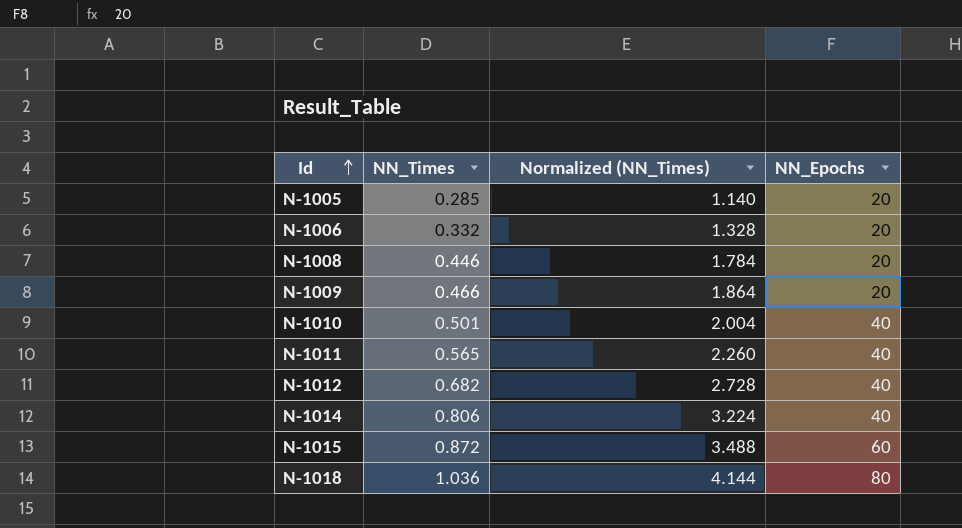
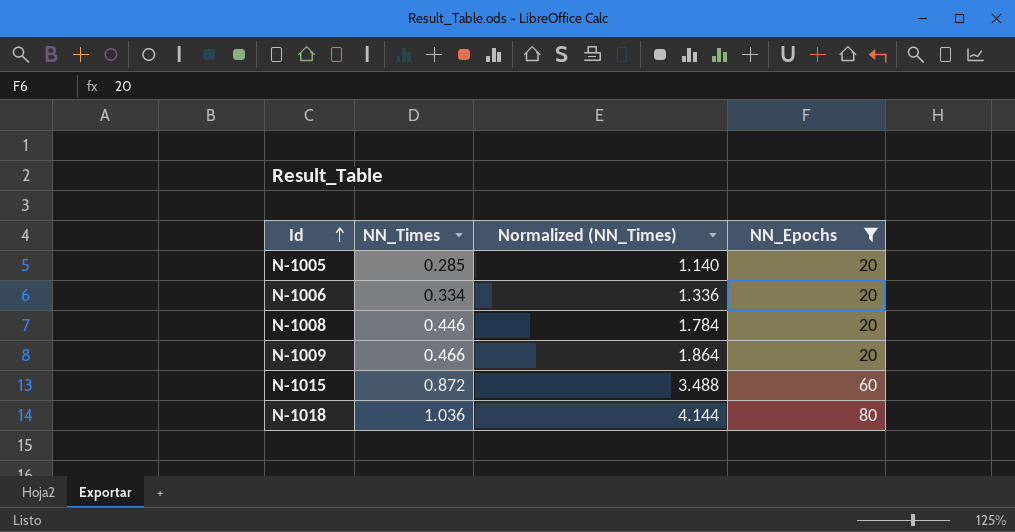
filter: none -> NN_Epochs != 40
N-1006 | NN_Times: 0.332 -> 0.334
N-1006 | Normalized (NN_Times): 1.328 -> 1.336

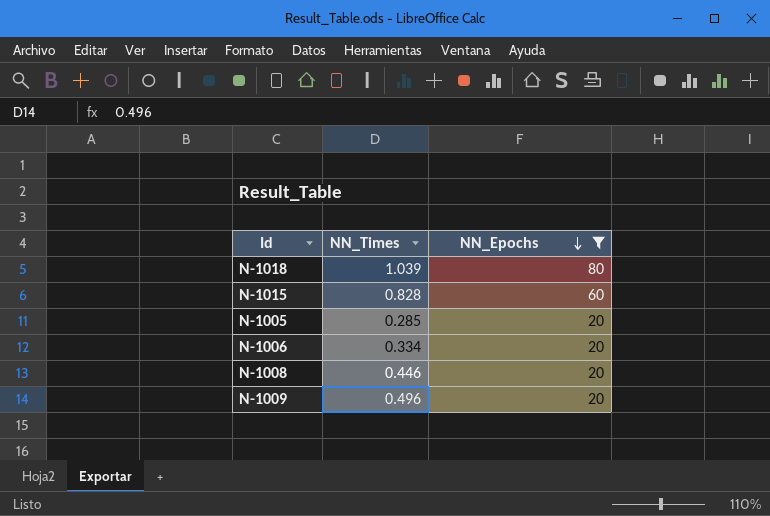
row order: Id ascending -> NN_Epochs descending
column Normalized (NN_Times) | formula: [NN_Times] * 4 -> none
N-1018 | NN_Times: 1.036 -> 1.039
N-1015 | NN_Times: 0.872 -> 0.828
N-1009 | NN_Times: 0.466 -> 0.496

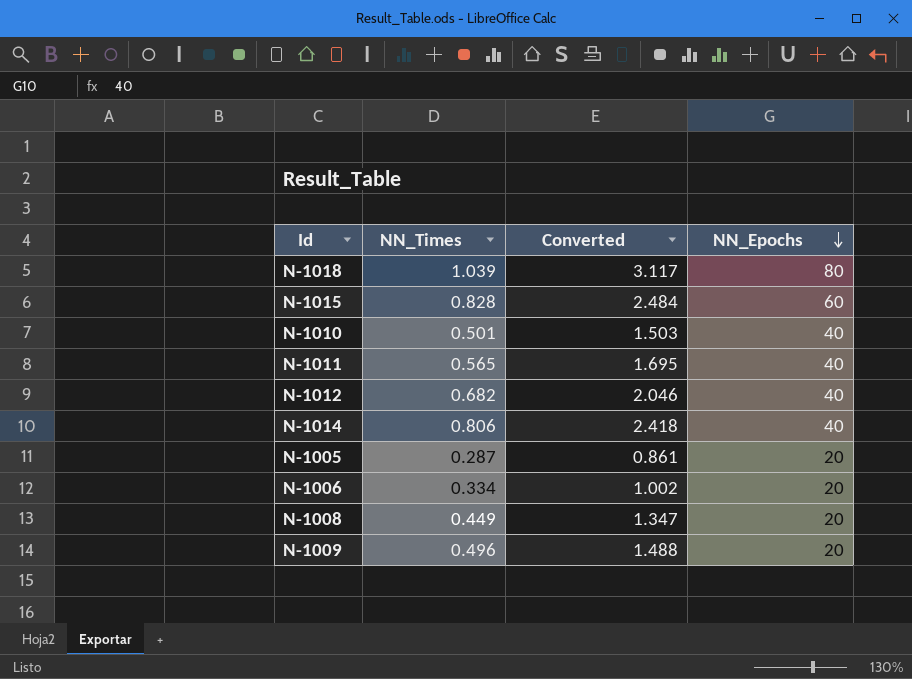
filter: NN_Epochs != 40 -> none
column Converted | formula: none -> [NN_Times] * 3
N-1005 | NN_Times: 0.285 -> 0.287
N-1008 | NN_Times: 0.446 -> 0.449

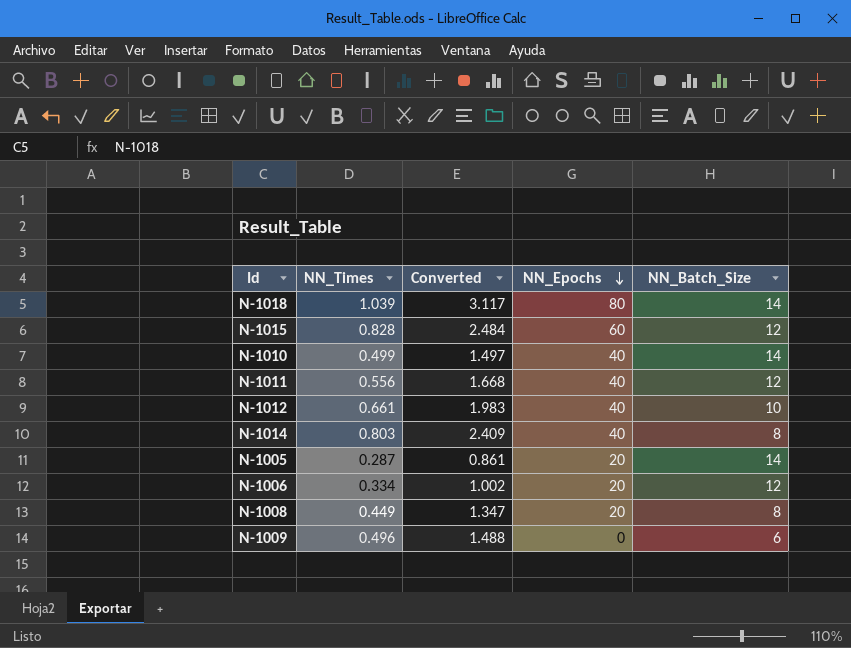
column NN_Batch_Size | position: none -> 5
N-1010 | NN_Times: 0.501 -> 0.499
N-1010 | Converted: 1.503 -> 1.497
N-1011 | NN_Times: 0.565 -> 0.556
N-1011 | Converted: 1.695 -> 1.668
N-1012 | NN_Times: 0.682 -> 0.661
N-1012 | Converted: 2.046 -> 1.983
N-1014 | NN_Times: 0.806 -> 0.803
N-1014 | Converted: 2.418 -> 2.409
N-1009 | NN_Epochs: 20 -> 0

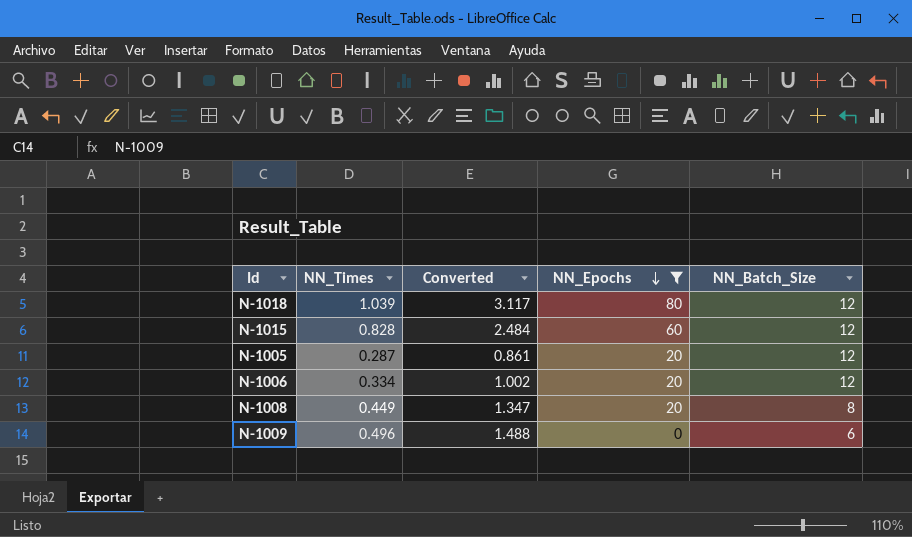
filter: none -> NN_Epochs != 40
N-1018 | NN_Batch_Size: 14 -> 12
N-1005 | NN_Batch_Size: 14 -> 12

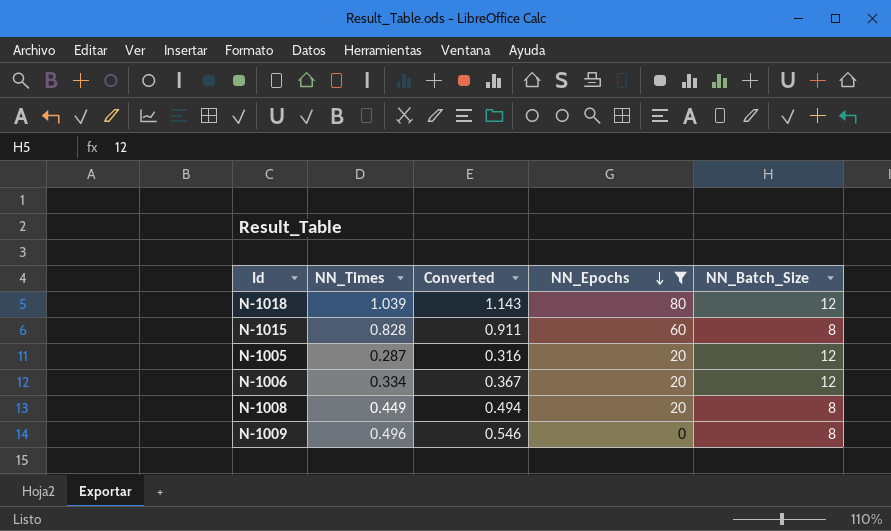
column Converted | formula: [NN_Times] * 3 -> [NN_Times] * 1.1
N-1015 | NN_Batch_Size: 12 -> 8
N-1009 | NN_Batch_Size: 6 -> 8

